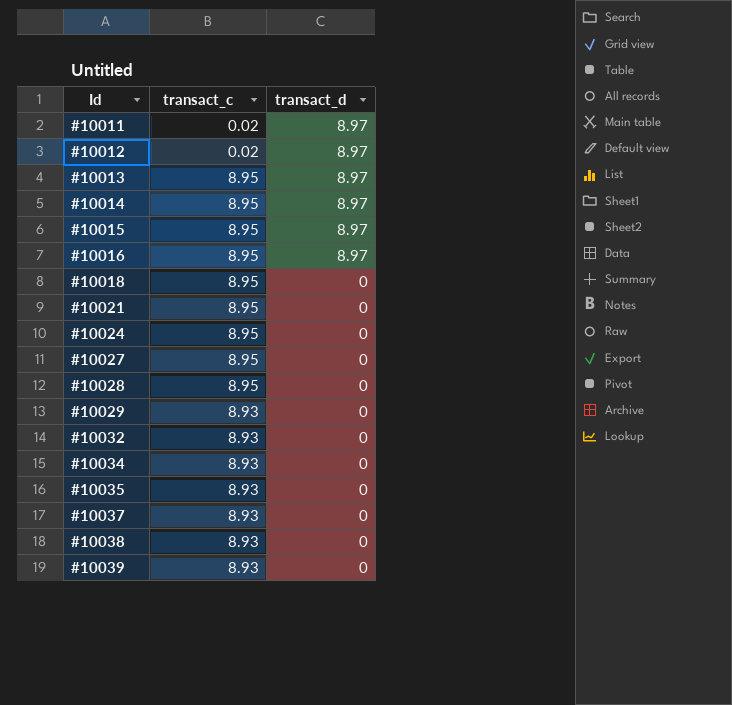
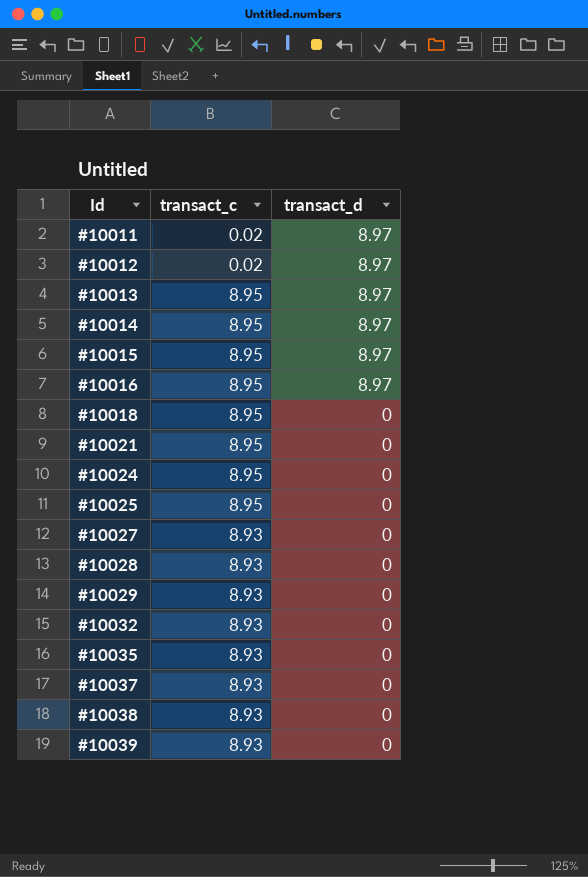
row #10034: 8.93 | 0 -> none
row #10025: none -> 8.95 | 0
#10027 | transact_c: 8.95 -> 8.93
#10028 | transact_c: 8.95 -> 8.93

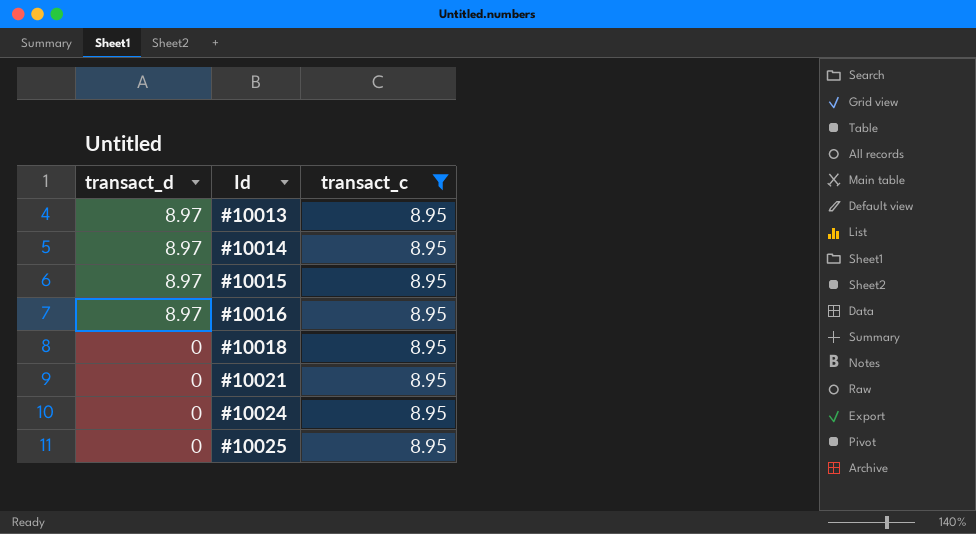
filter: none -> transact_c = 8.95
column transact_d | position: 3 -> 1

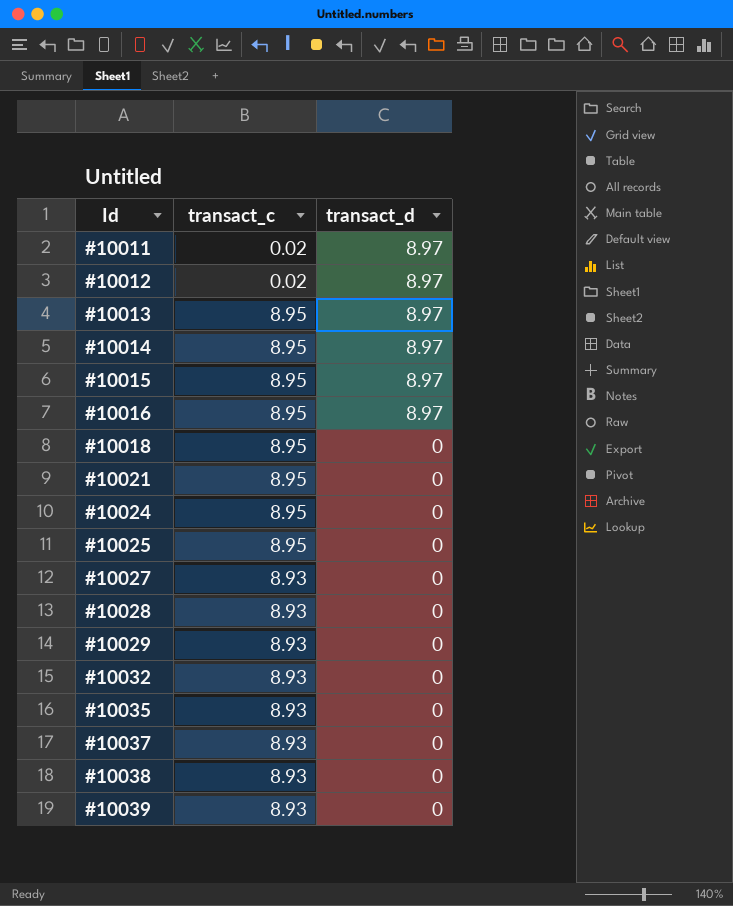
filter: transact_c = 8.95 -> none
column transact_d | position: 1 -> 3

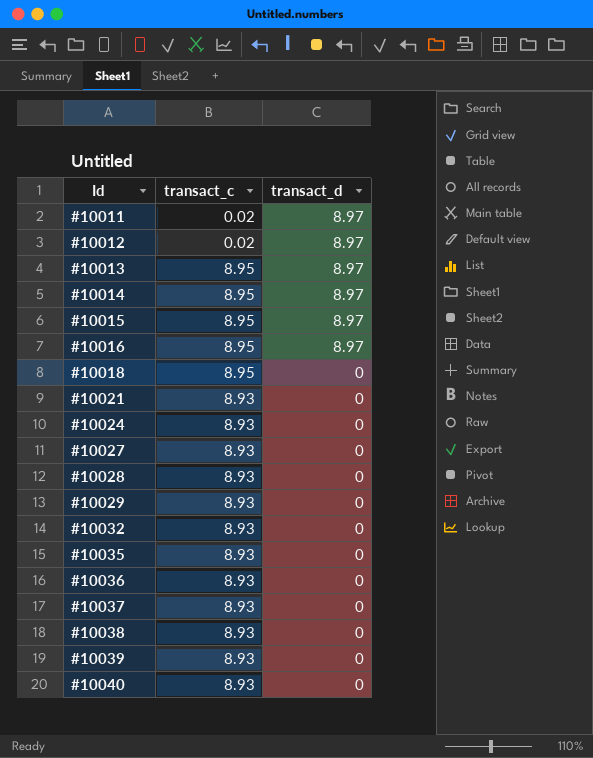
row #10025: 8.95 | 0 -> none
#10021 | transact_c: 8.95 -> 8.93
#10024 | transact_c: 8.95 -> 8.93
row #10036: none -> 8.93 | 0
row #10040: none -> 8.93 | 0

